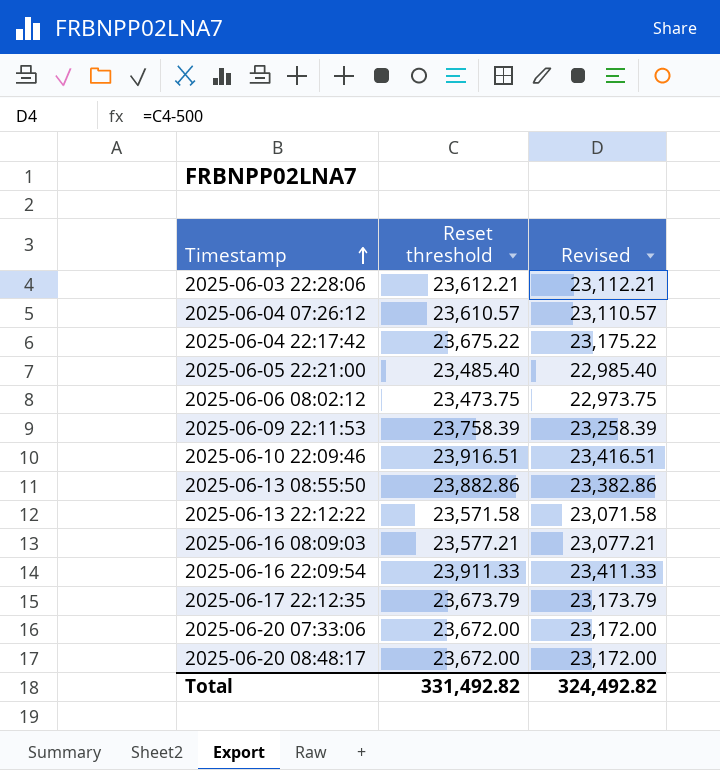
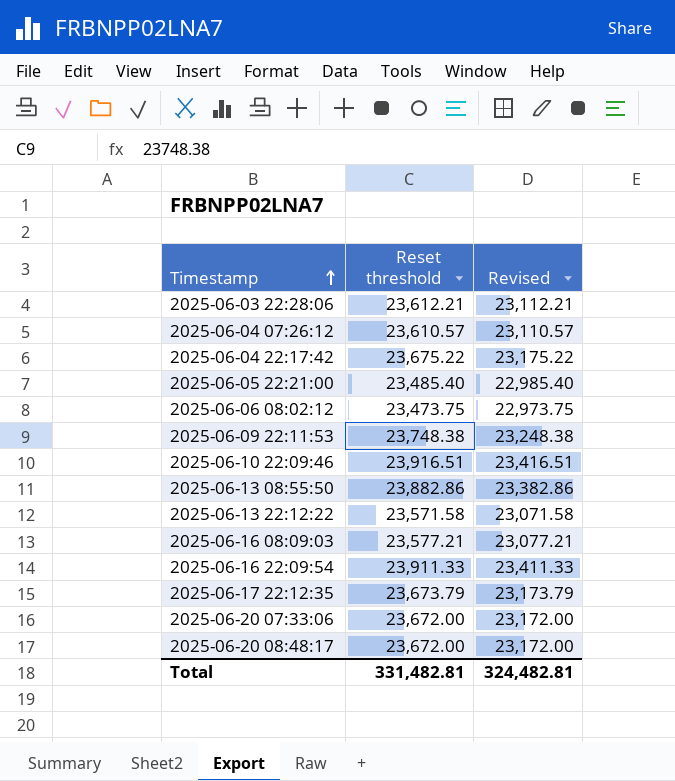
2025-06-09 22:11:53 | Reset threshold: 23,758.39 -> 23,748.38
2025-06-09 22:11:53 | Revised: 23,258.39 -> 23,248.38
Total | Reset threshold: 331,492.82 -> 331,482.81
Total | Revised: 324,492.82 -> 324,482.81

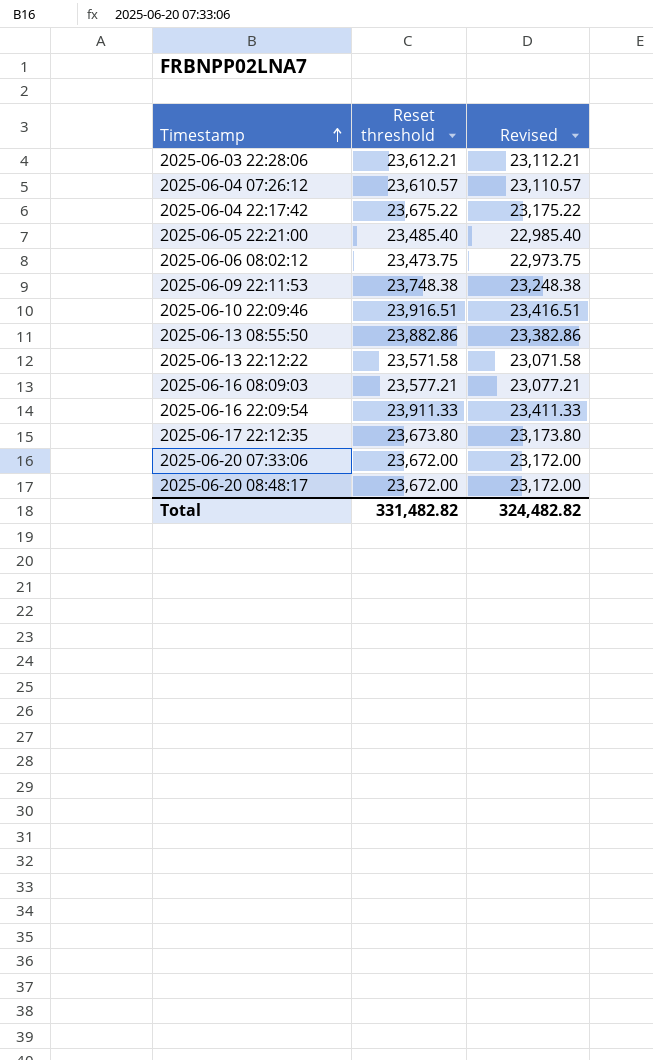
2025-06-17 22:12:35 | Reset threshold: 23,673.79 -> 23,673.80
2025-06-17 22:12:35 | Revised: 23,173.79 -> 23,173.80
Total | Reset threshold: 331,482.81 -> 331,482.82
Total | Revised: 324,482.81 -> 324,482.82

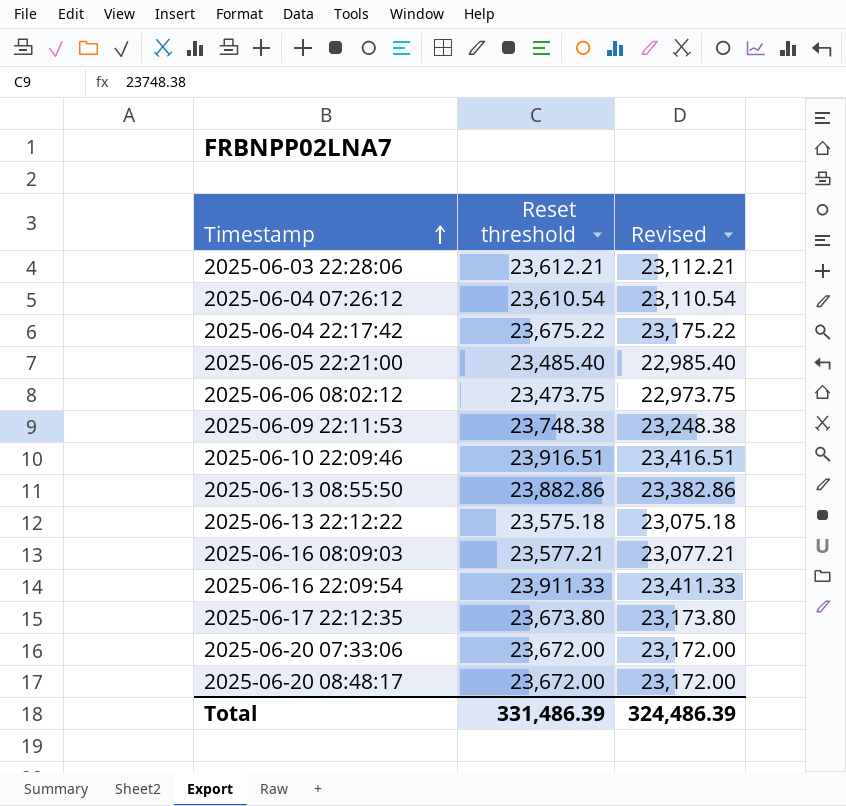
2025-06-04 07:26:12 | Reset threshold: 23,610.57 -> 23,610.54
2025-06-04 07:26:12 | Revised: 23,110.57 -> 23,110.54
2025-06-13 22:12:22 | Reset threshold: 23,571.58 -> 23,575.18
2025-06-13 22:12:22 | Revised: 23,071.58 -> 23,075.18
Total | Reset threshold: 331,482.82 -> 331,486.39
Total | Revised: 324,482.82 -> 324,486.39

